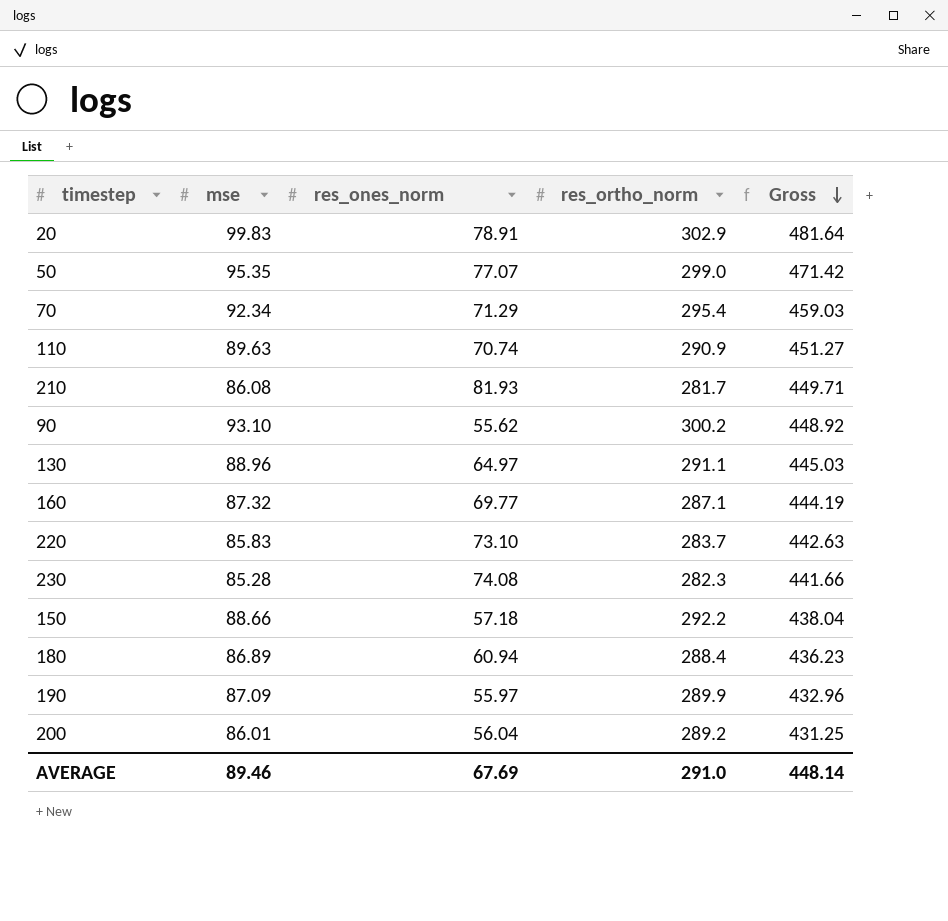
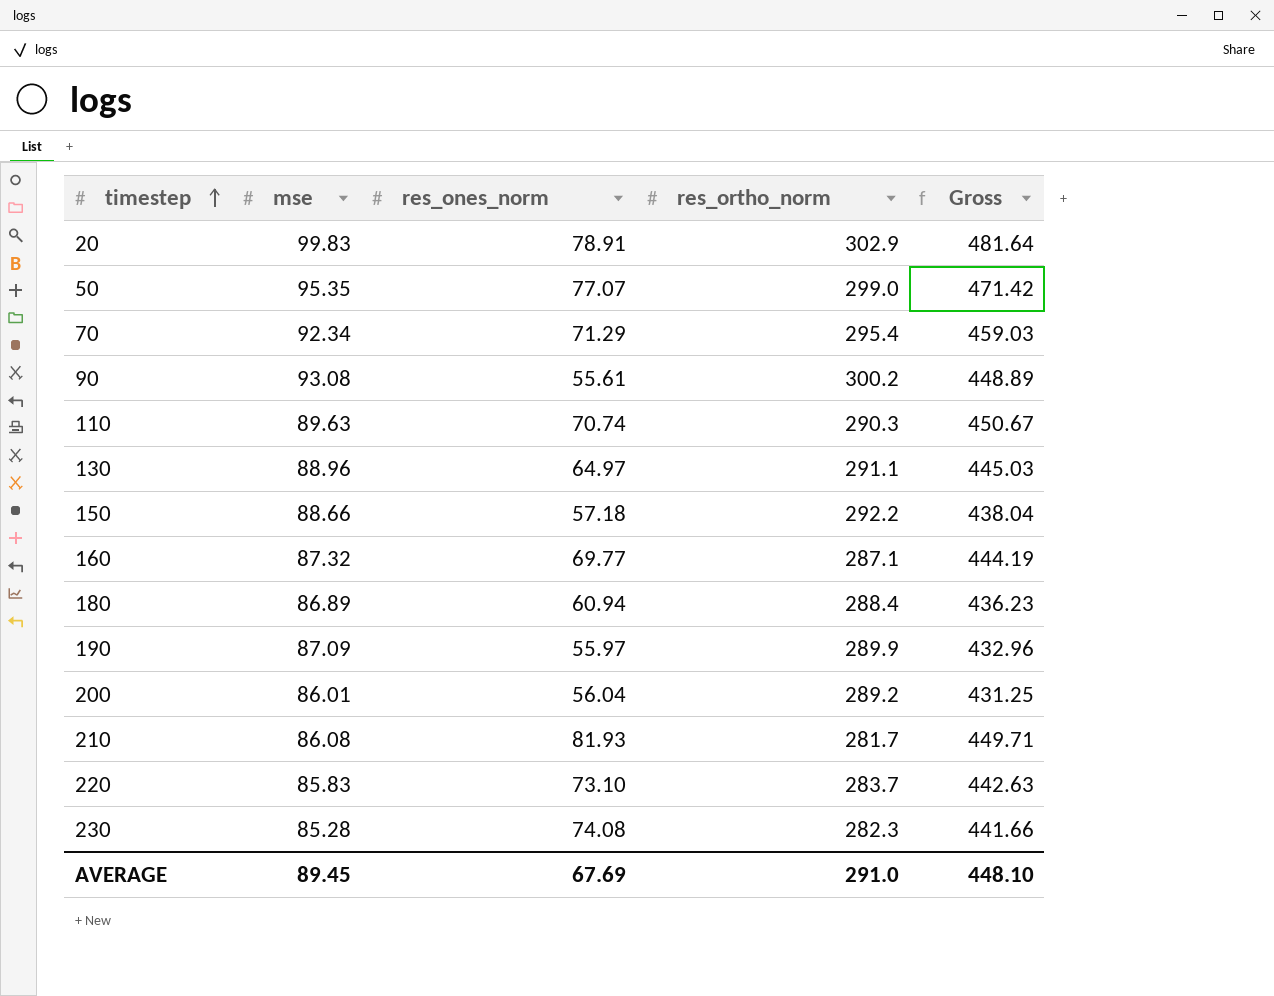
row order: Gross descending -> timestep ascending
90 | mse: 93.10 -> 93.08
90 | res_ones_norm: 55.62 -> 55.61
90 | Gross: 448.92 -> 448.89
110 | res_ortho_norm: 290.9 -> 290.3
110 | Gross: 451.27 -> 450.67
AVERAGE | mse: 89.46 -> 89.45
AVERAGE | Gross: 448.14 -> 448.10

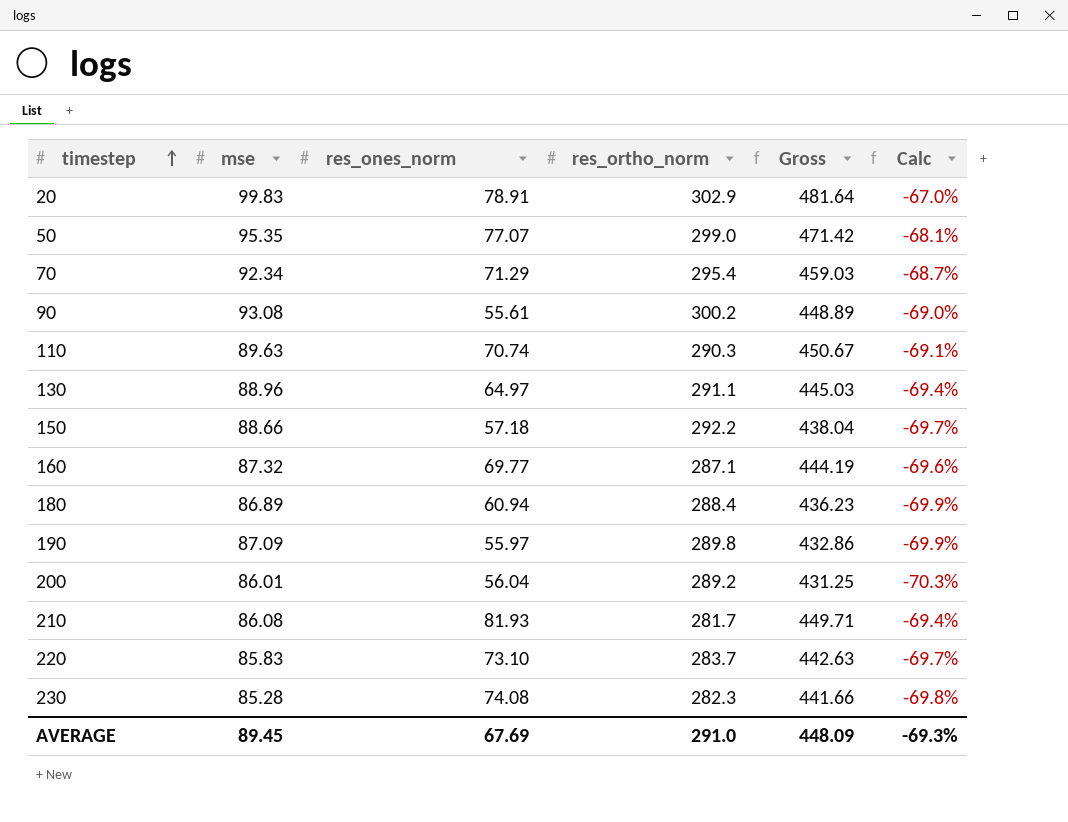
column Calc | formula: none -> ([mse] - [res_ortho_norm]) / [res_ortho_norm]
190 | res_ortho_norm: 289.9 -> 289.8
190 | Gross: 432.96 -> 432.86
AVERAGE | Gross: 448.10 -> 448.09

